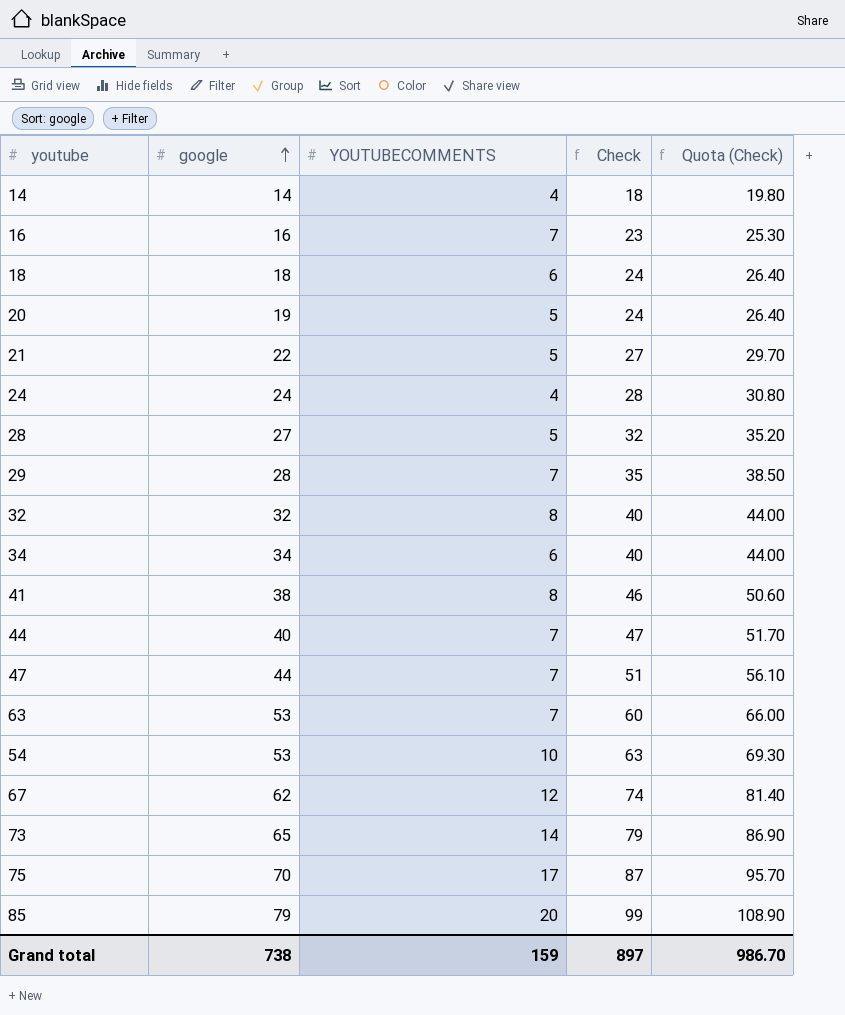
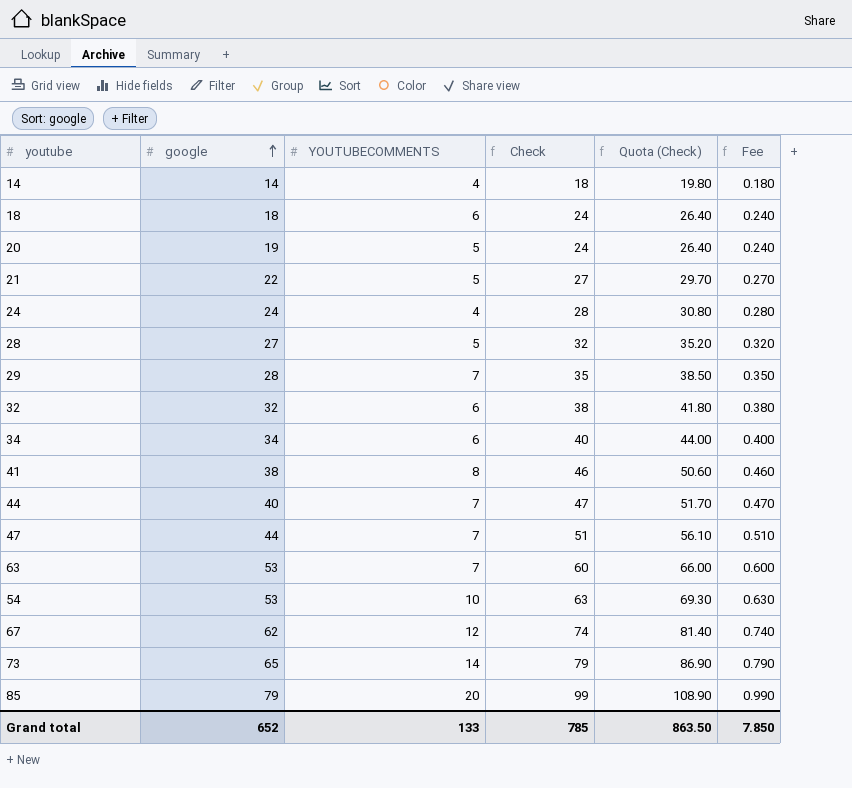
column Fee | formula: none -> [Check] * 0.01
row 16: 16 | 7 | 23 | 25.30 -> none
row 75: 70 | 17 | 87 | 95.70 -> none
32 | YOUTUBECOMMENTS: 8 -> 6
32 | Check: 40 -> 38
32 | Quota (Check): 44.00 -> 41.80
Grand total | google: 738 -> 652
Grand total | YOUTUBECOMMENTS: 159 -> 133
Grand total | Check: 897 -> 785
Grand total | Quota (Check): 986.70 -> 863.50

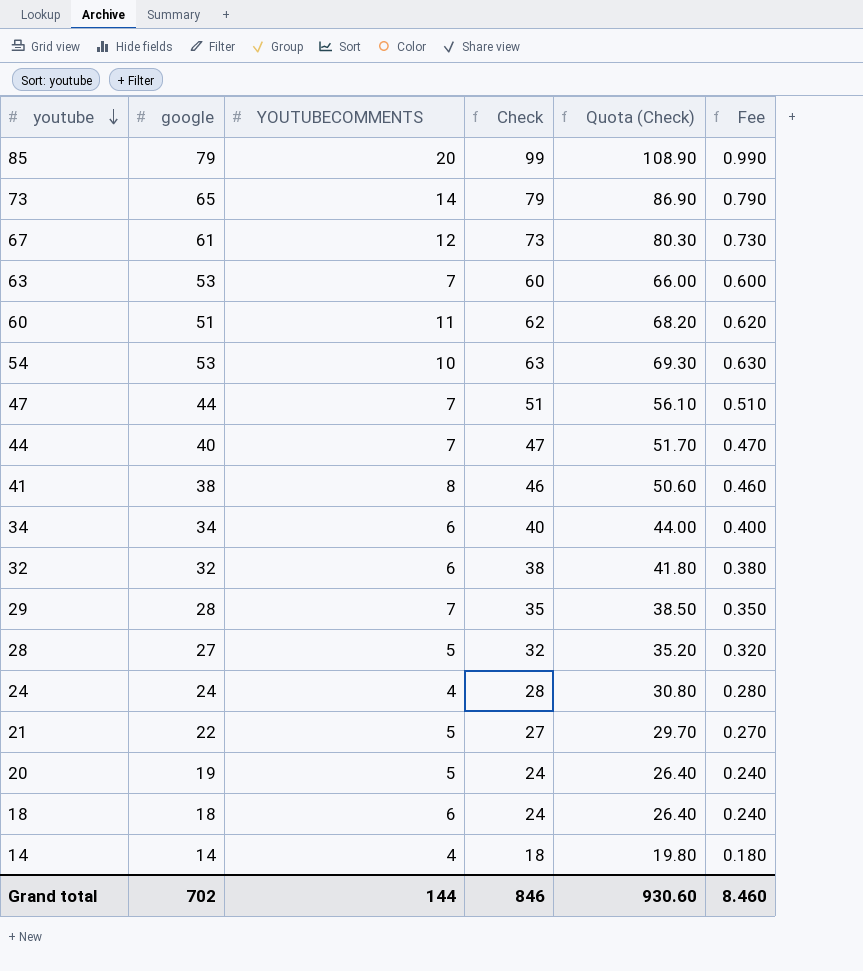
row order: google ascending -> youtube descending
67 | google: 62 -> 61
67 | Check: 74 -> 73
67 | Quota (Check): 81.40 -> 80.30
67 | Fee: 0.740 -> 0.730
row 60: none -> 51 | 11 | 62 | 68.20 | 0.620
Grand total | google: 652 -> 702
Grand total | YOUTUBECOMMENTS: 133 -> 144
Grand total | Check: 785 -> 846
Grand total | Quota (Check): 863.50 -> 930.60
Grand total | Fee: 7.850 -> 8.460

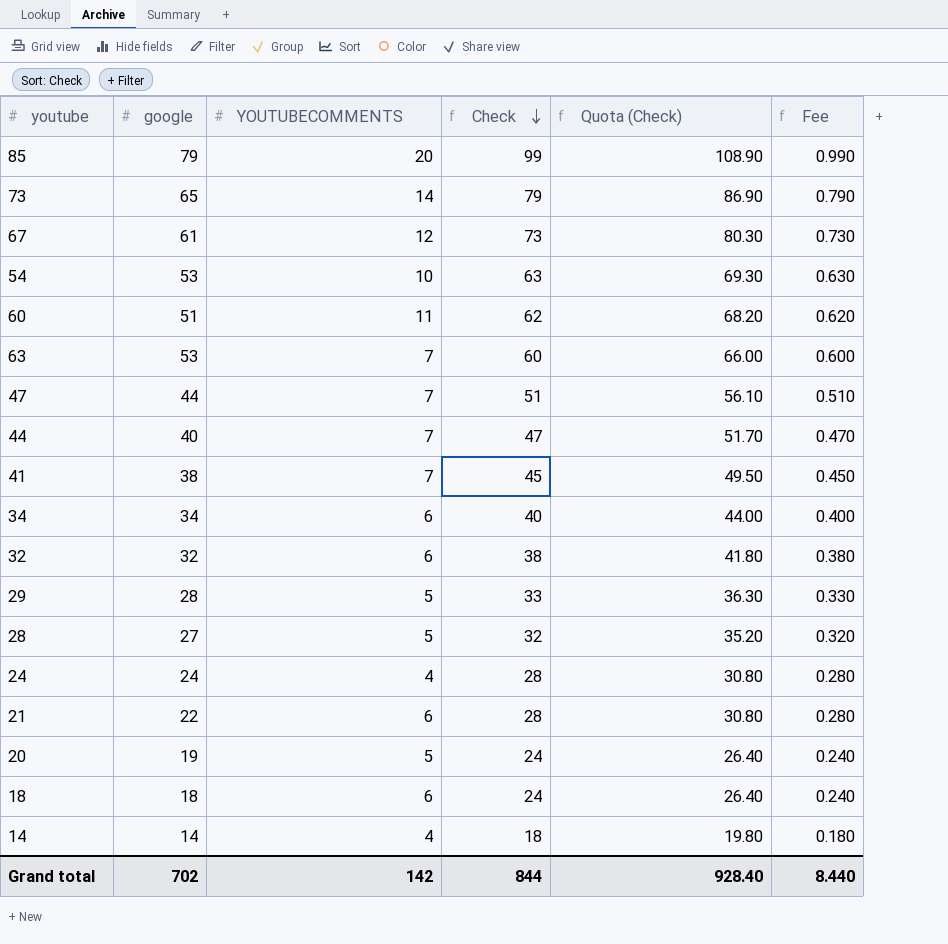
row order: youtube descending -> Check descending
41 | YOUTUBECOMMENTS: 8 -> 7
41 | Check: 46 -> 45
41 | Quota (Check): 50.60 -> 49.50
41 | Fee: 0.460 -> 0.450
29 | YOUTUBECOMMENTS: 7 -> 5
29 | Check: 35 -> 33
29 | Quota (Check): 38.50 -> 36.30
29 | Fee: 0.350 -> 0.330
21 | YOUTUBECOMMENTS: 5 -> 6
21 | Check: 27 -> 28
21 | Quota (Check): 29.70 -> 30.80
21 | Fee: 0.270 -> 0.280
Grand total | YOUTUBECOMMENTS: 144 -> 142
Grand total | Check: 846 -> 844
Grand total | Quota (Check): 930.60 -> 928.40
Grand total | Fee: 8.460 -> 8.440

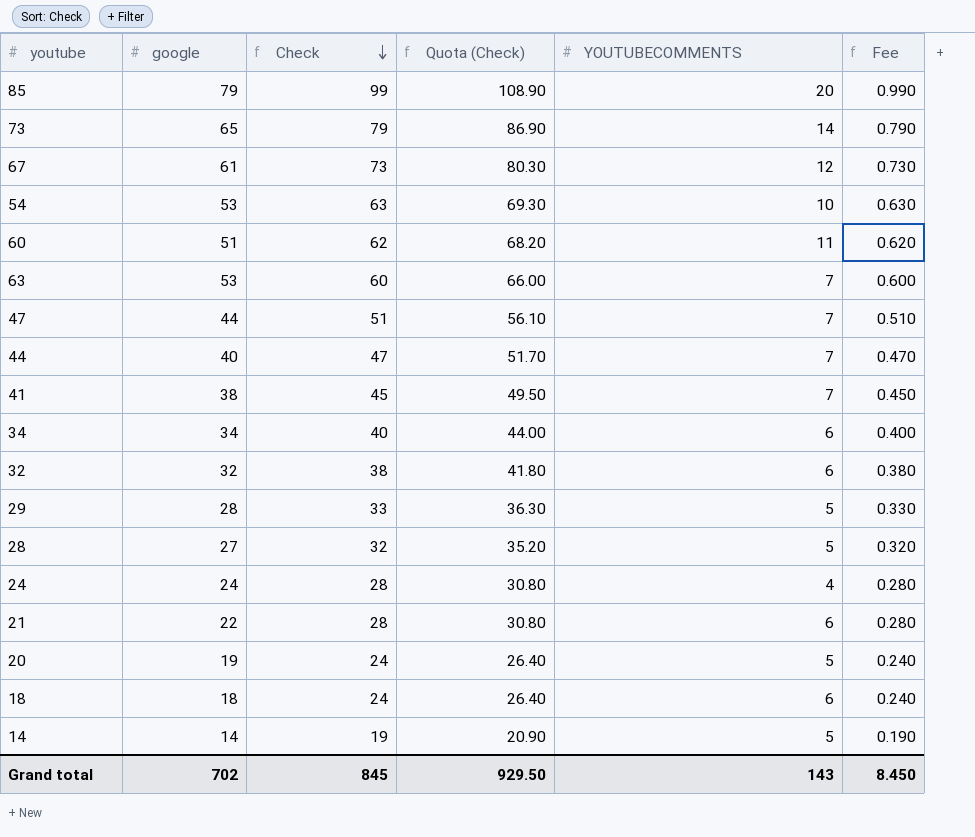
column YOUTUBECOMMENTS | position: 3 -> 5
14 | Check: 18 -> 19
14 | Quota (Check): 19.80 -> 20.90
14 | YOUTUBECOMMENTS: 4 -> 5
14 | Fee: 0.180 -> 0.190
Grand total | Check: 844 -> 845
Grand total | Quota (Check): 928.40 -> 929.50
Grand total | YOUTUBECOMMENTS: 142 -> 143
Grand total | Fee: 8.440 -> 8.450

